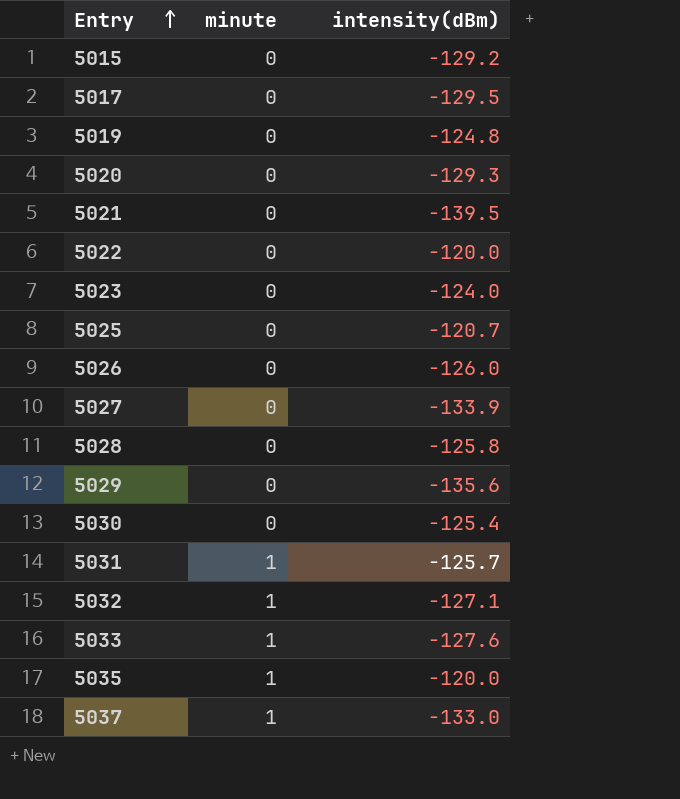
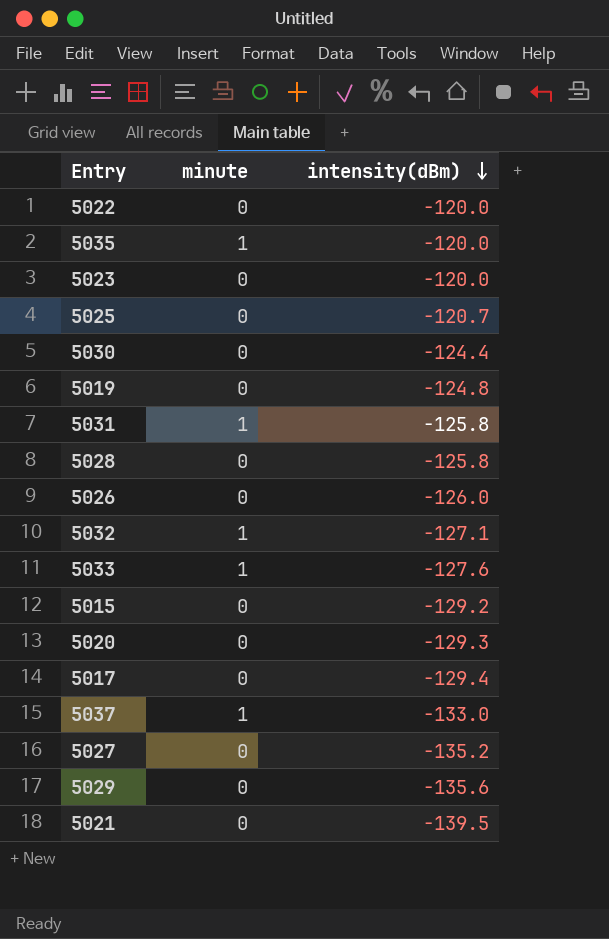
row order: Entry ascending -> intensity(dBm) descending
5023 | intensity(dBm): -124.0 -> -120.0
5030 | intensity(dBm): -125.4 -> -124.4
5031 | intensity(dBm): -125.7 -> -125.8
5017 | intensity(dBm): -129.5 -> -129.4
5027 | intensity(dBm): -133.9 -> -135.2

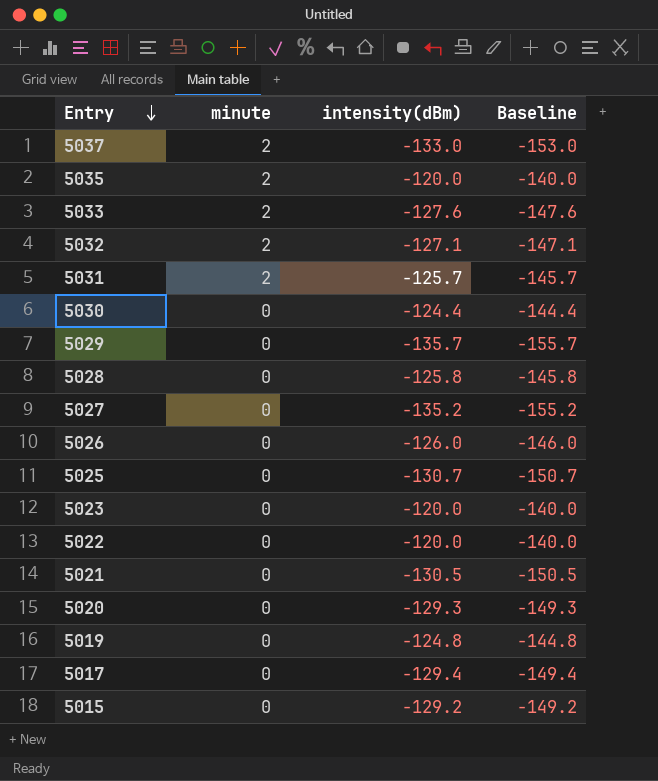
row order: intensity(dBm) descending -> Entry descending
column Baseline | formula: none -> [intensity(dBm)] - 20
5037 | minute: 1 -> 2
5035 | minute: 1 -> 2
5033 | minute: 1 -> 2
5032 | minute: 1 -> 2
5031 | minute: 1 -> 2
5031 | intensity(dBm): -125.8 -> -125.7
5029 | intensity(dBm): -135.6 -> -135.7
5025 | intensity(dBm): -120.7 -> -130.7
5021 | intensity(dBm): -139.5 -> -130.5

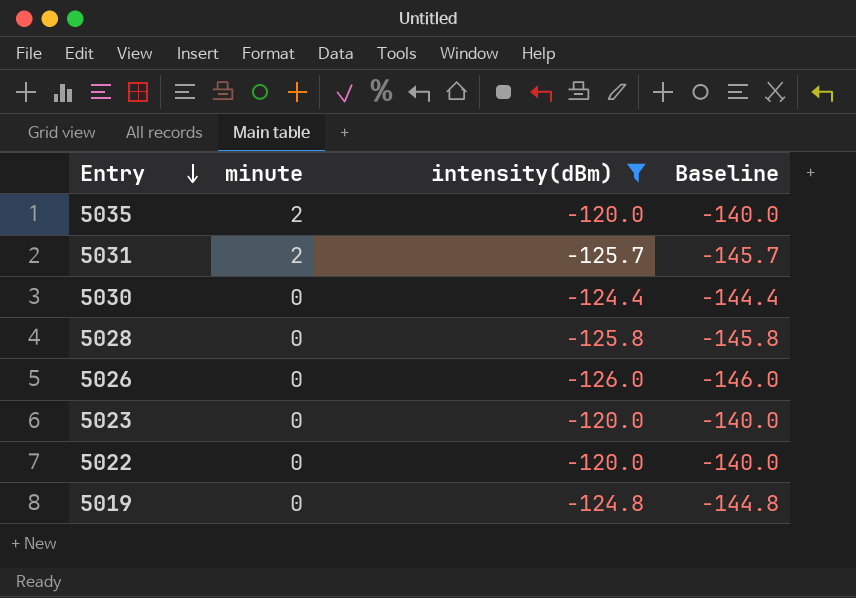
filter: none -> intensity(dBm) >= -126.0

